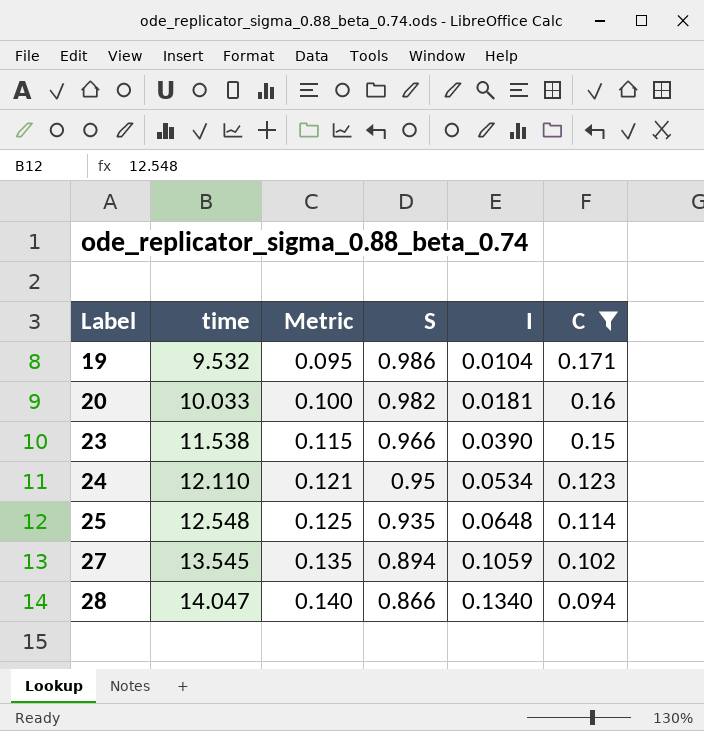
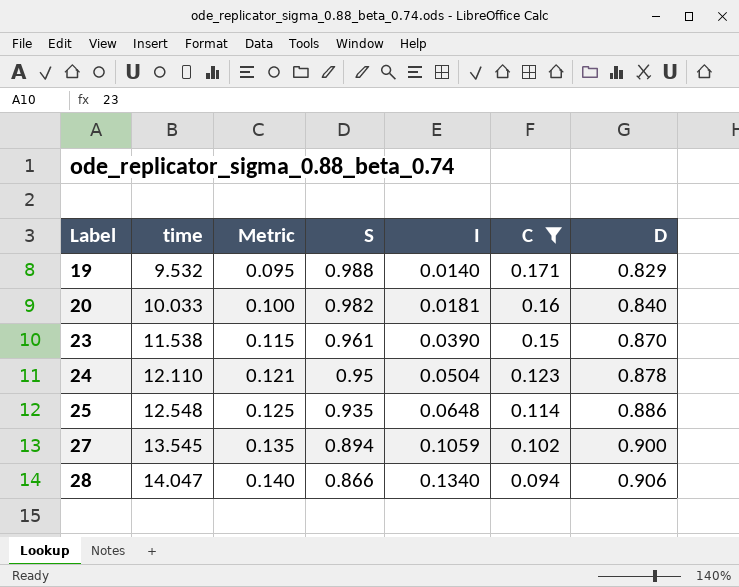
column D | position: none -> 7
19 | S: 0.986 -> 0.988
19 | I: 0.0104 -> 0.0140
23 | S: 0.966 -> 0.961
24 | I: 0.0534 -> 0.0504

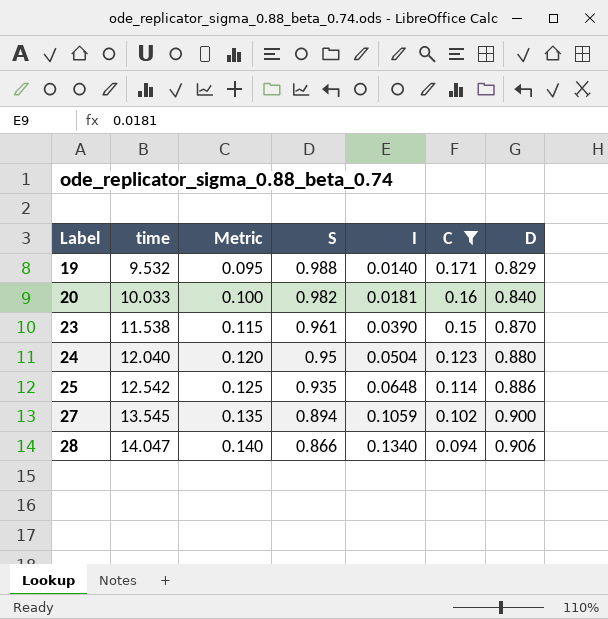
24 | time: 12.110 -> 12.040
24 | Metric: 0.121 -> 0.120
24 | D: 0.878 -> 0.880
25 | time: 12.548 -> 12.542

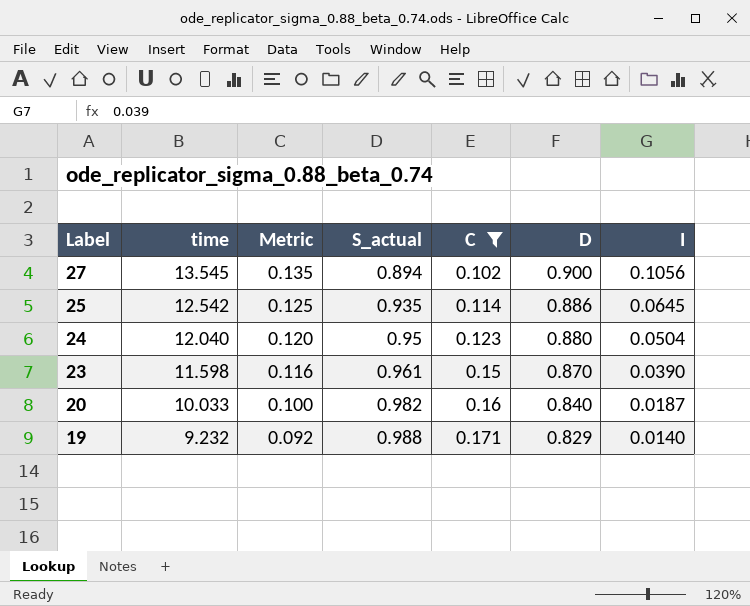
row order: Label ascending -> Label descending
column name: S -> S_actual
column I | position: 5 -> 7
row 28: 14.047 | 0.140 | 0.866 | 0.1340 | 0.094 | 0.906 -> none
27 | I: 0.1059 -> 0.1056
25 | I: 0.0648 -> 0.0645
23 | time: 11.538 -> 11.598
23 | Metric: 0.115 -> 0.116
20 | I: 0.0181 -> 0.0187
19 | time: 9.532 -> 9.232
19 | Metric: 0.095 -> 0.092

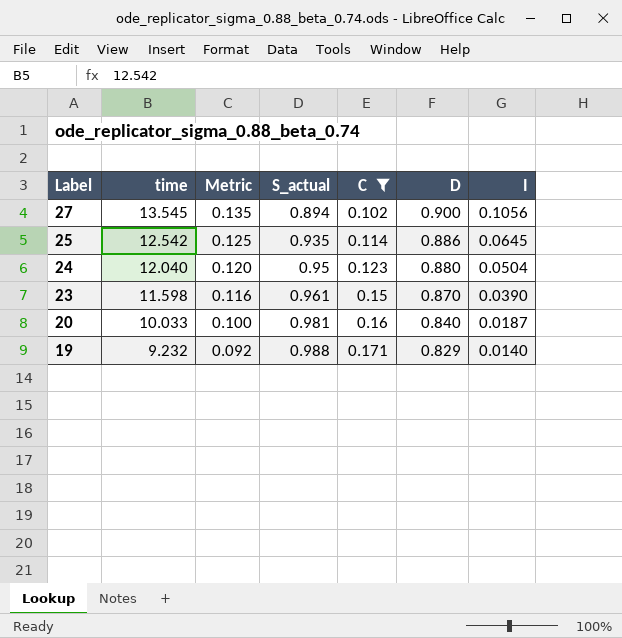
20 | S_actual: 0.982 -> 0.981

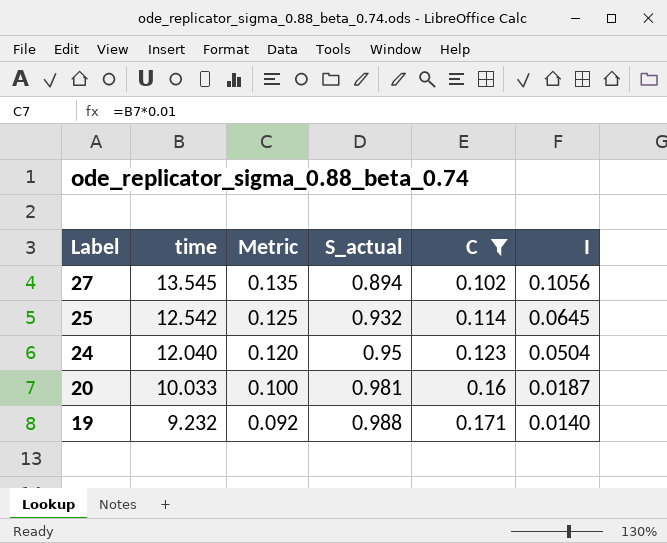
column D | position: 6 -> none
row 23: 11.598 | 0.116 | 0.961 | 0.15 | 0.870 | 0.0390 -> none
25 | S_actual: 0.935 -> 0.932

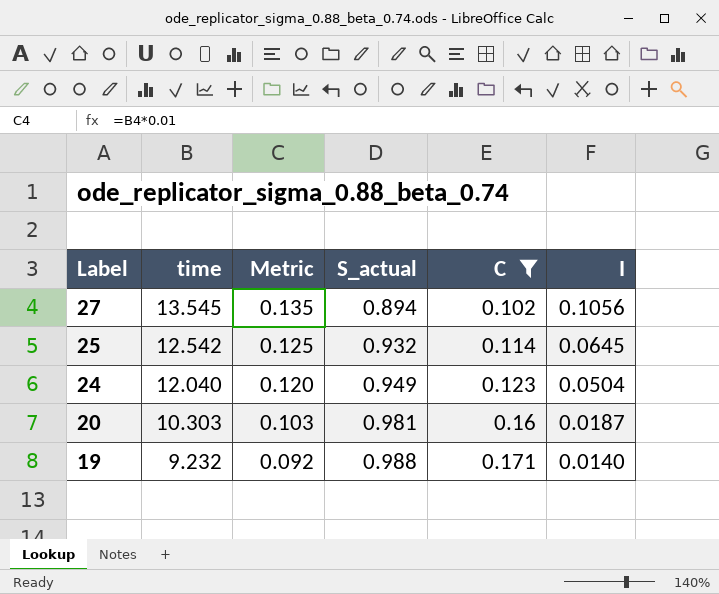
24 | S_actual: 0.95 -> 0.949
20 | time: 10.033 -> 10.303
20 | Metric: 0.100 -> 0.103

